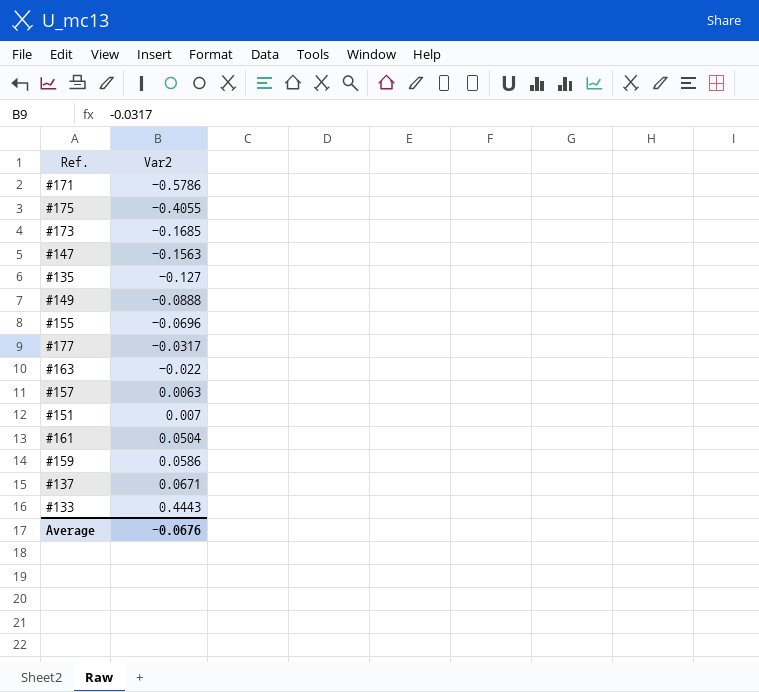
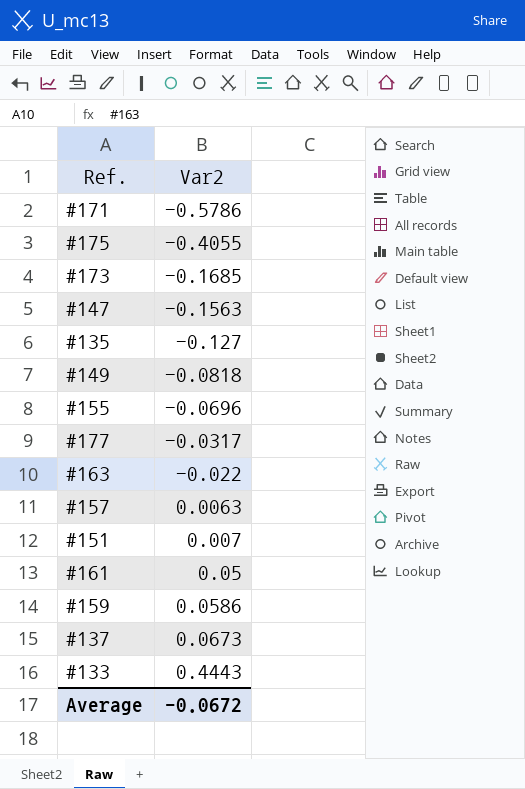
#149 | Var2: -0.0888 -> -0.0818
#161 | Var2: 0.0504 -> 0.05
#137 | Var2: 0.0671 -> 0.0673
Average | Var2: -0.0676 -> -0.0672

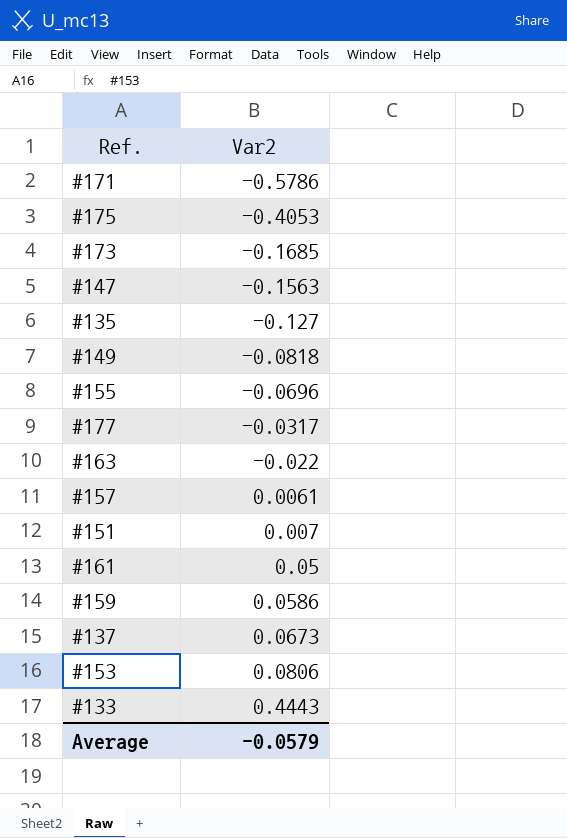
#175 | Var2: -0.4055 -> -0.4053
#157 | Var2: 0.0063 -> 0.0061
row #153: none -> 0.0806
Average | Var2: -0.0672 -> -0.0579

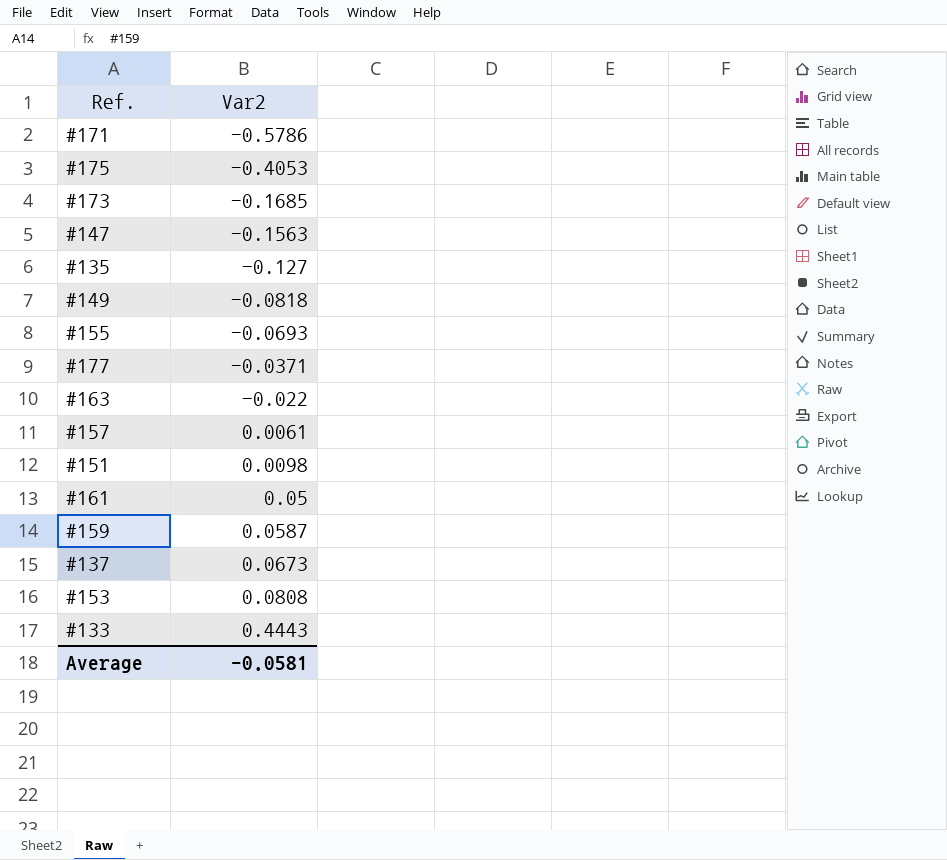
#155 | Var2: -0.0696 -> -0.0693
#177 | Var2: -0.0317 -> -0.0371
#151 | Var2: 0.007 -> 0.0098
#159 | Var2: 0.0586 -> 0.0587
#153 | Var2: 0.0806 -> 0.0808
Average | Var2: -0.0579 -> -0.0581

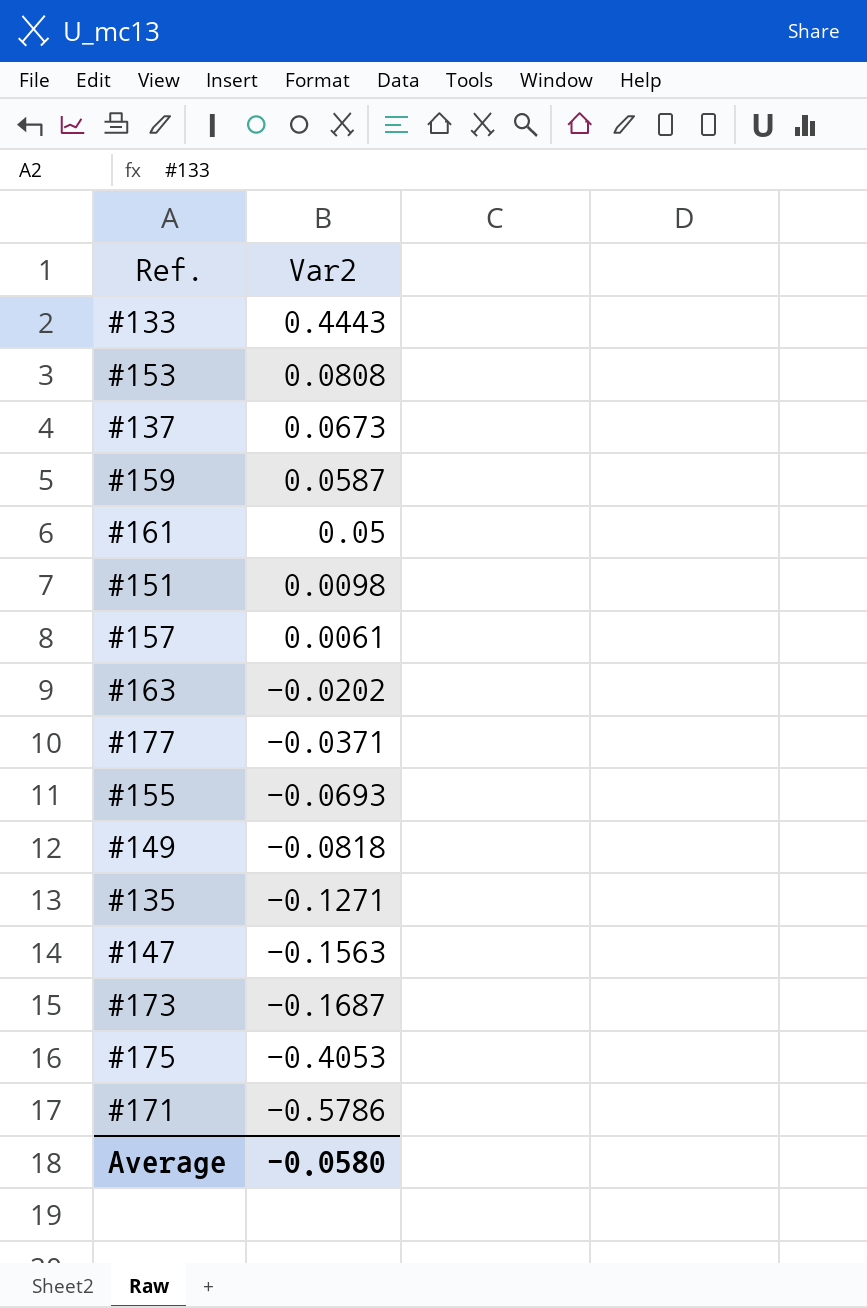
row order: Var2 ascending -> Var2 descending
#163 | Var2: -0.022 -> -0.0202
#135 | Var2: -0.127 -> -0.1271
#173 | Var2: -0.1685 -> -0.1687
Average | Var2: -0.0581 -> -0.0580

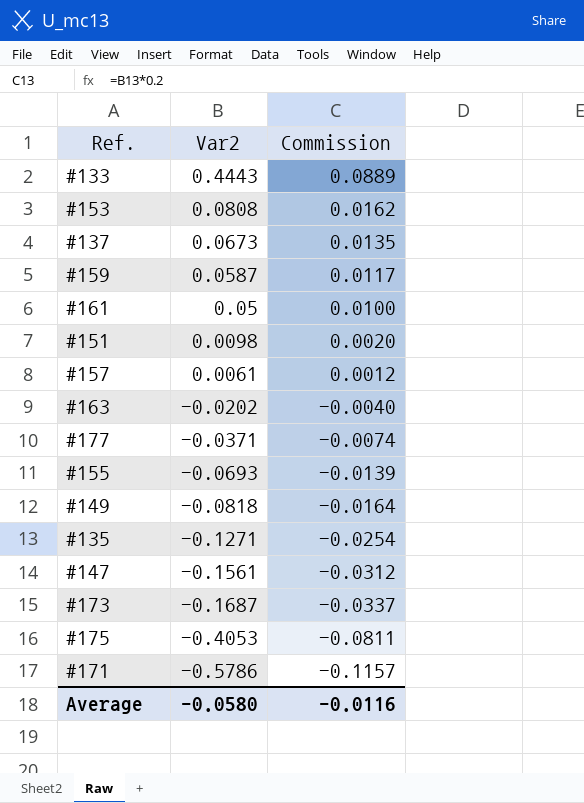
column Commission | formula: none -> [Var2] * 0.2
#147 | Var2: -0.1563 -> -0.1561

